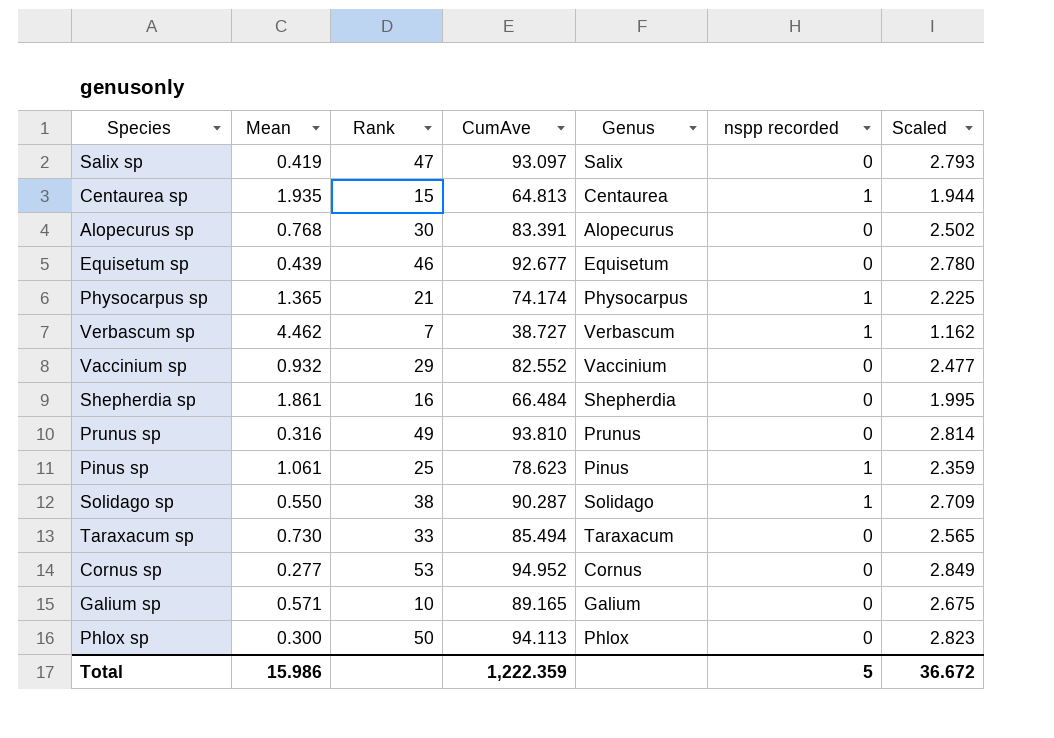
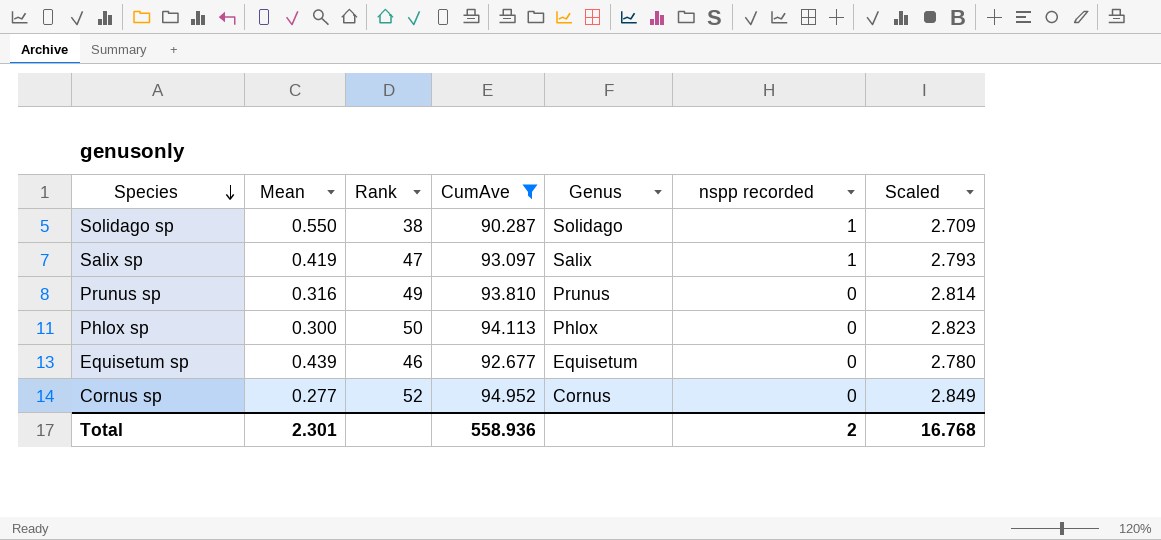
filter: none -> CumAve >= 90.287
row order: none -> Species descending
Salix sp | nspp recorded: 0 -> 1
Cornus sp | Rank: 53 -> 52
Total | Mean: 15.986 -> 2.301
Total | CumAve: 1,222.359 -> 558.936
Total | nspp recorded: 5 -> 2
Total | Scaled: 36.672 -> 16.768

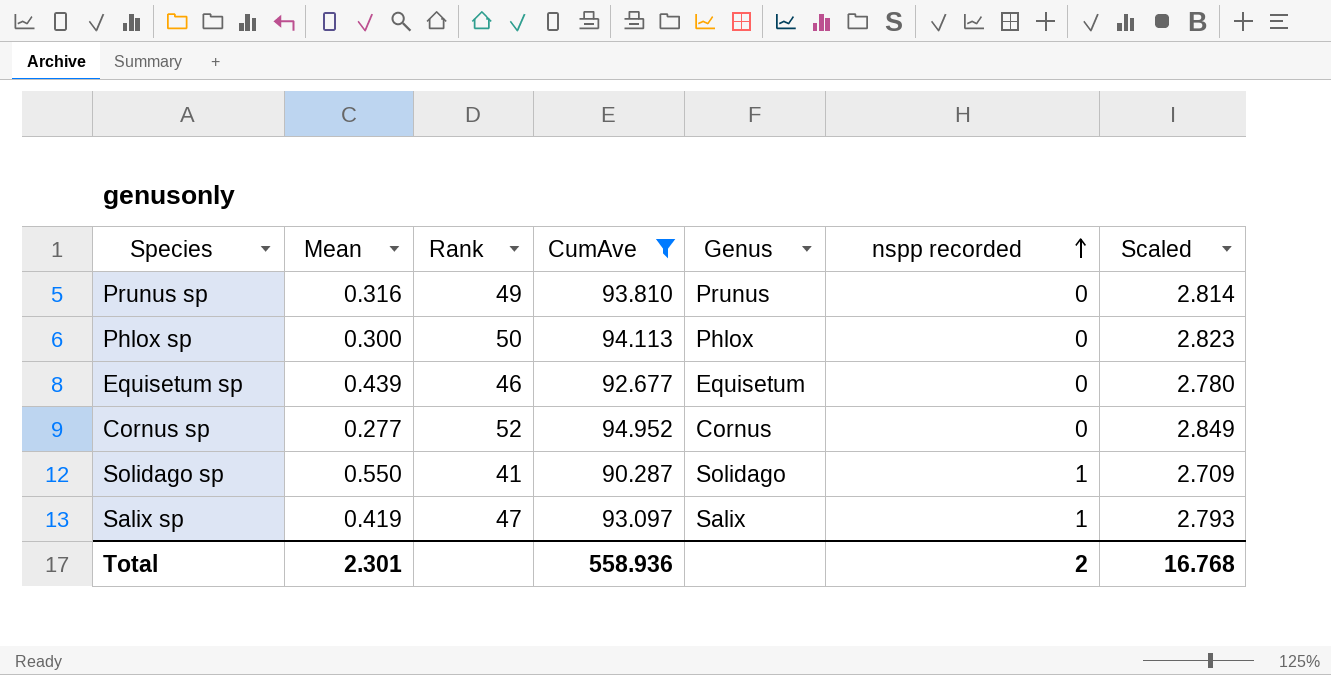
row order: Species descending -> nspp recorded ascending
Solidago sp | Rank: 38 -> 41

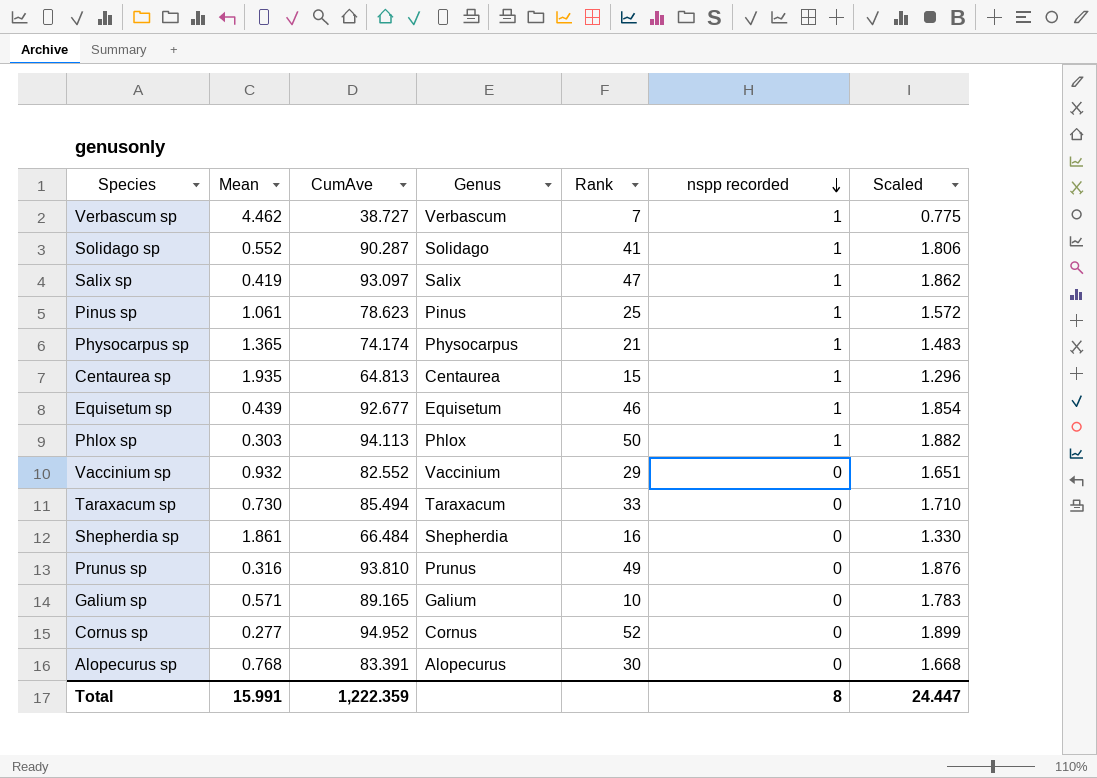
filter: CumAve >= 90.287 -> none
row order: nspp recorded ascending -> nspp recorded descending
column Rank | position: 3 -> 5
column Scaled | formula: [CumAve] * 0.03 -> [CumAve] * 0.02
Solidago sp | Mean: 0.550 -> 0.552
Equisetum sp | nspp recorded: 0 -> 1
Phlox sp | Mean: 0.300 -> 0.303
Phlox sp | nspp recorded: 0 -> 1
Total | Mean: 2.301 -> 15.991
Total | CumAve: 558.936 -> 1,222.359
Total | nspp recorded: 2 -> 8
Total | Scaled: 16.768 -> 24.447

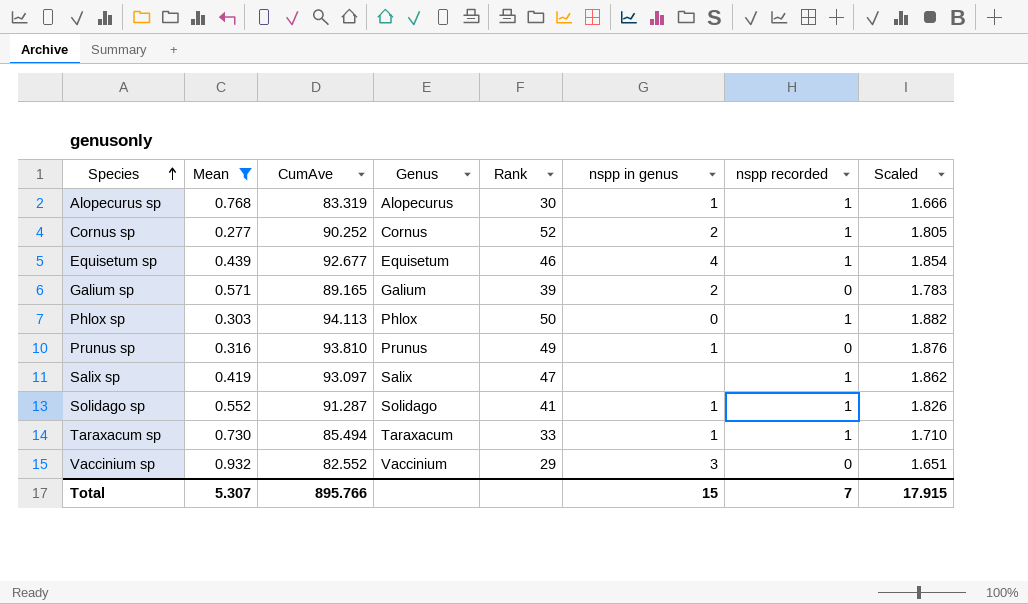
filter: none -> Mean <= 0.932
row order: nspp recorded descending -> Species ascending
column nspp in genus | position: none -> 6
Alopecurus sp | CumAve: 83.391 -> 83.319
Alopecurus sp | nspp recorded: 0 -> 1
Alopecurus sp | Scaled: 1.668 -> 1.666
Cornus sp | CumAve: 94.952 -> 90.252
Cornus sp | nspp recorded: 0 -> 1
Cornus sp | Scaled: 1.899 -> 1.805
Galium sp | Rank: 10 -> 39
Solidago sp | CumAve: 90.287 -> 91.287
Solidago sp | Scaled: 1.806 -> 1.826
Taraxacum sp | nspp recorded: 0 -> 1
Total | Mean: 15.991 -> 5.307
Total | CumAve: 1,222.359 -> 895.766
Total | nspp recorded: 8 -> 7
Total | Scaled: 24.447 -> 17.915

